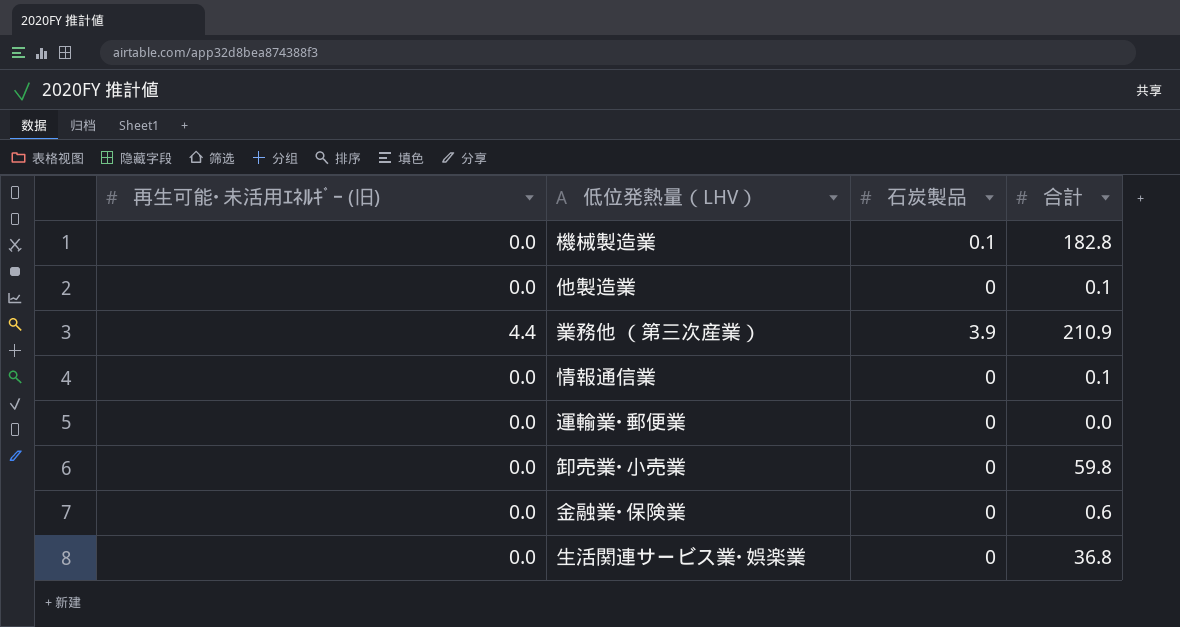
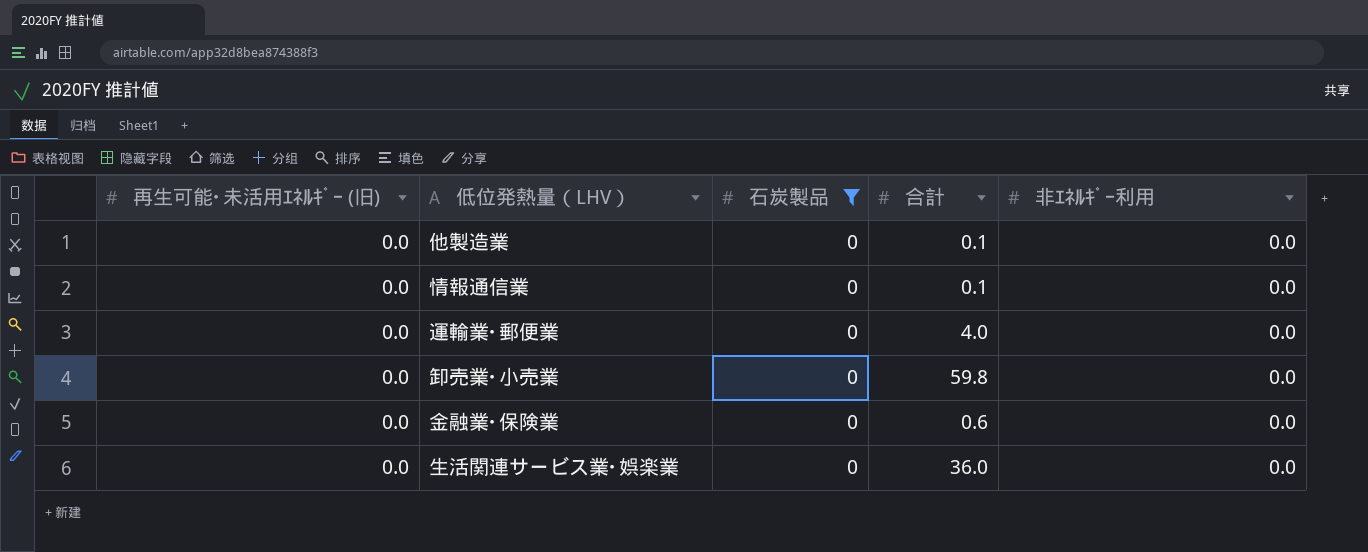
filter: none -> 石炭製品 = 0
column 非ｴﾈﾙｷﾞｰ利用 | position: none -> 5
運輸業･郵便業 | 合計: 0.0 -> 4.0
生活関連サービス業･娯楽業 | 合計: 36.8 -> 36.0

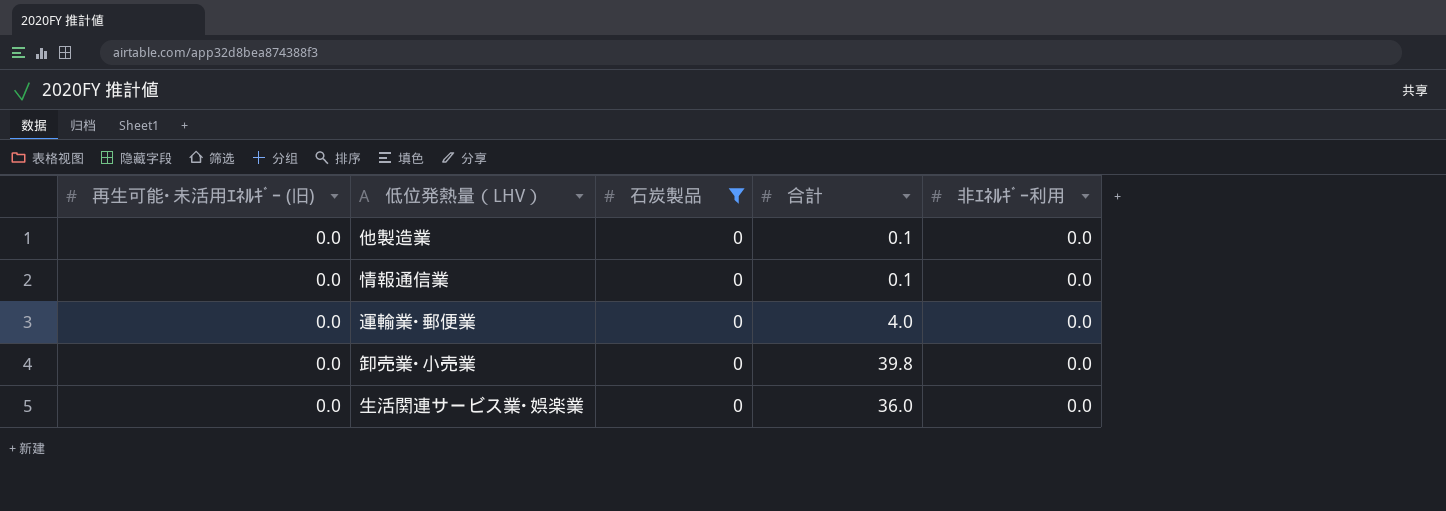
row 金融業･保険業: 0.0 | 0 | 0.6 | 0.0 -> none
卸売業･小売業 | 合計: 59.8 -> 39.8

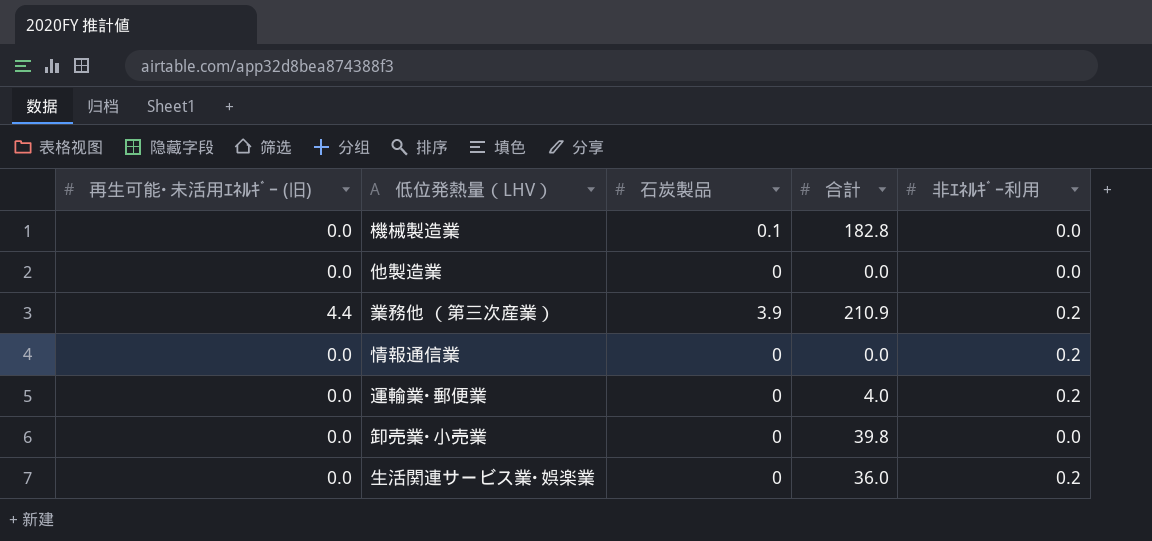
filter: 石炭製品 = 0 -> none
他製造業 | 合計: 0.1 -> 0.0
情報通信業 | 合計: 0.1 -> 0.0
情報通信業 | 非ｴﾈﾙｷﾞｰ利用: 0.0 -> 0.2
運輸業･郵便業 | 非ｴﾈﾙｷﾞｰ利用: 0.0 -> 0.2
生活関連サービス業･娯楽業 | 非ｴﾈﾙｷﾞｰ利用: 0.0 -> 0.2

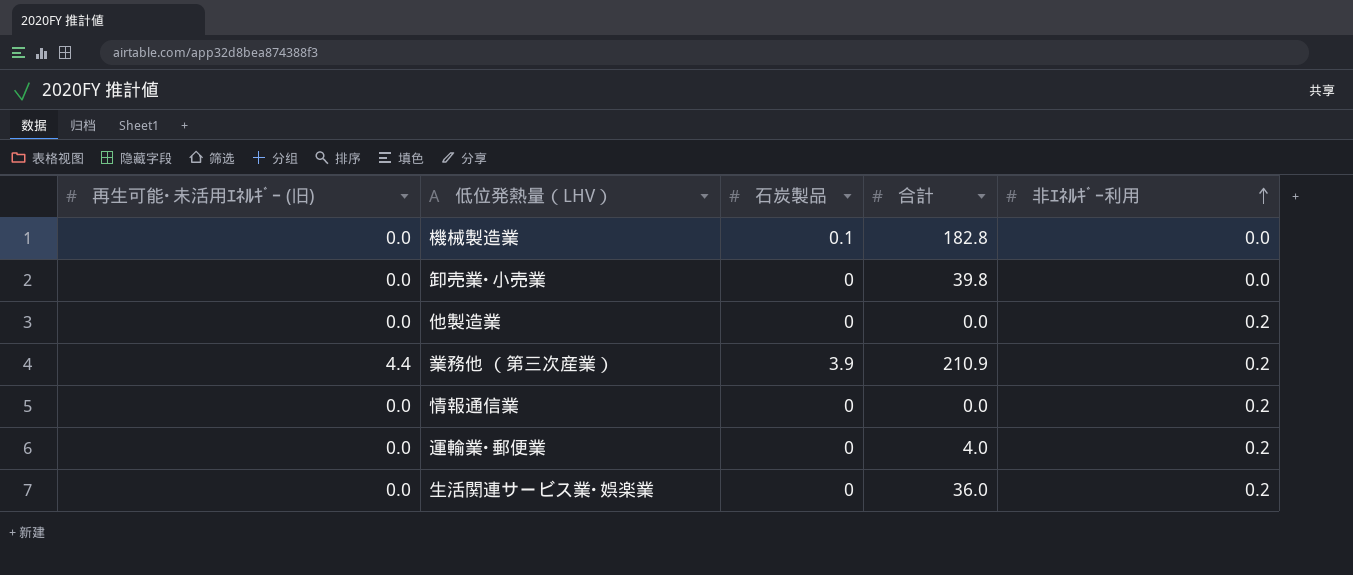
row order: none -> 非ｴﾈﾙｷﾞｰ利用 ascending
他製造業 | 非ｴﾈﾙｷﾞｰ利用: 0.0 -> 0.2

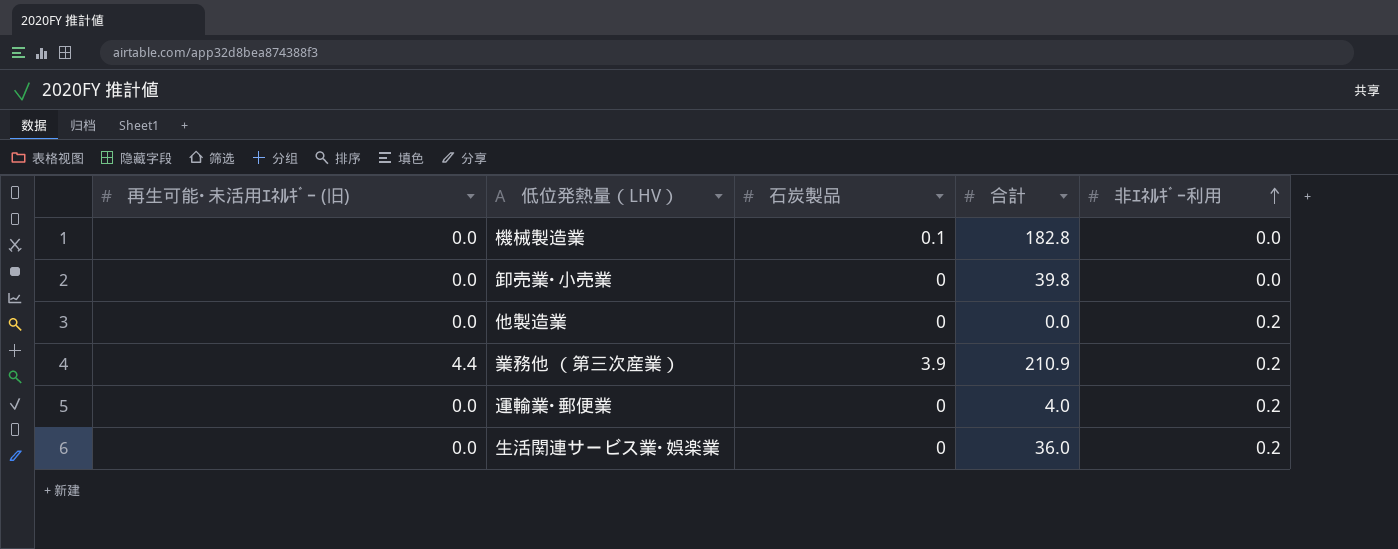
row 情報通信業: 0.0 | 0 | 0.0 | 0.2 -> none

